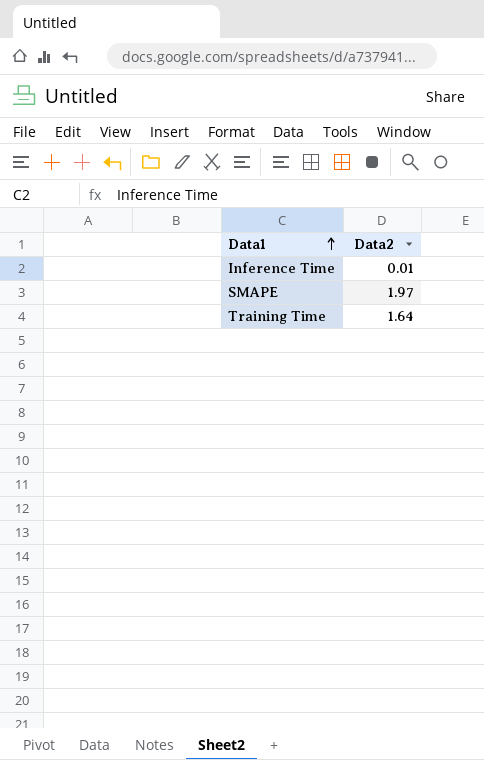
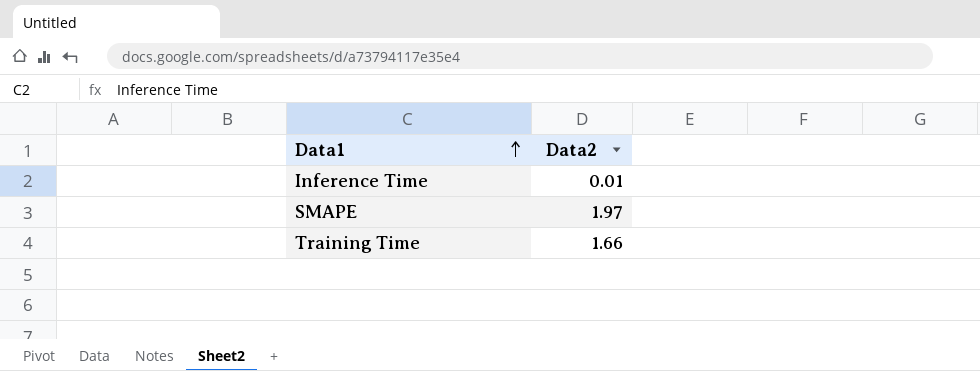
Training Time | Data2: 1.64 -> 1.66

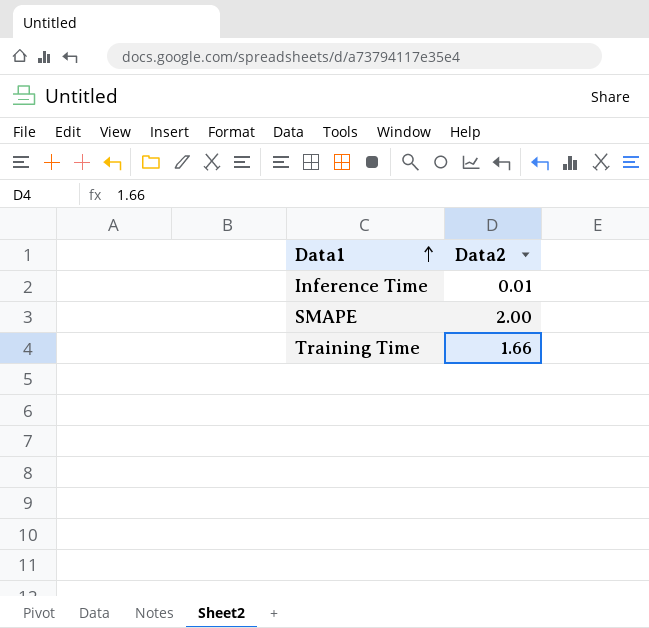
SMAPE | Data2: 1.97 -> 2.00

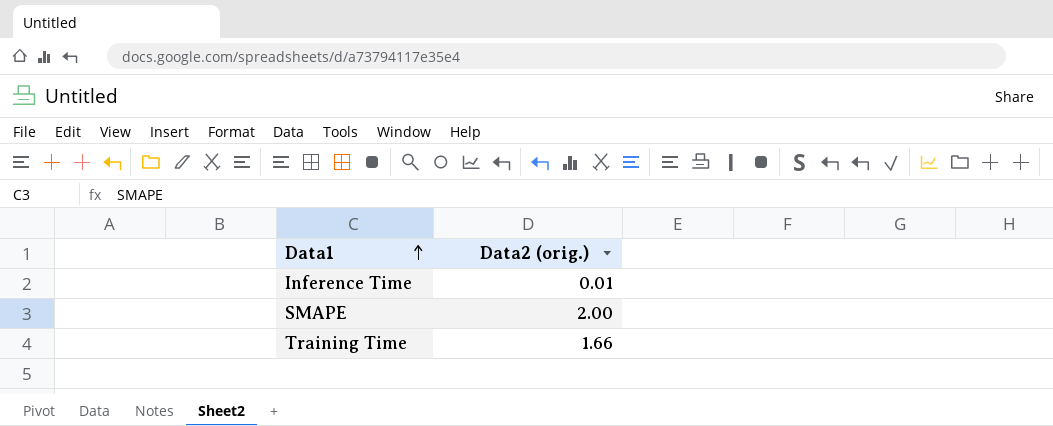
column name: Data2 -> Data2 (orig.)

